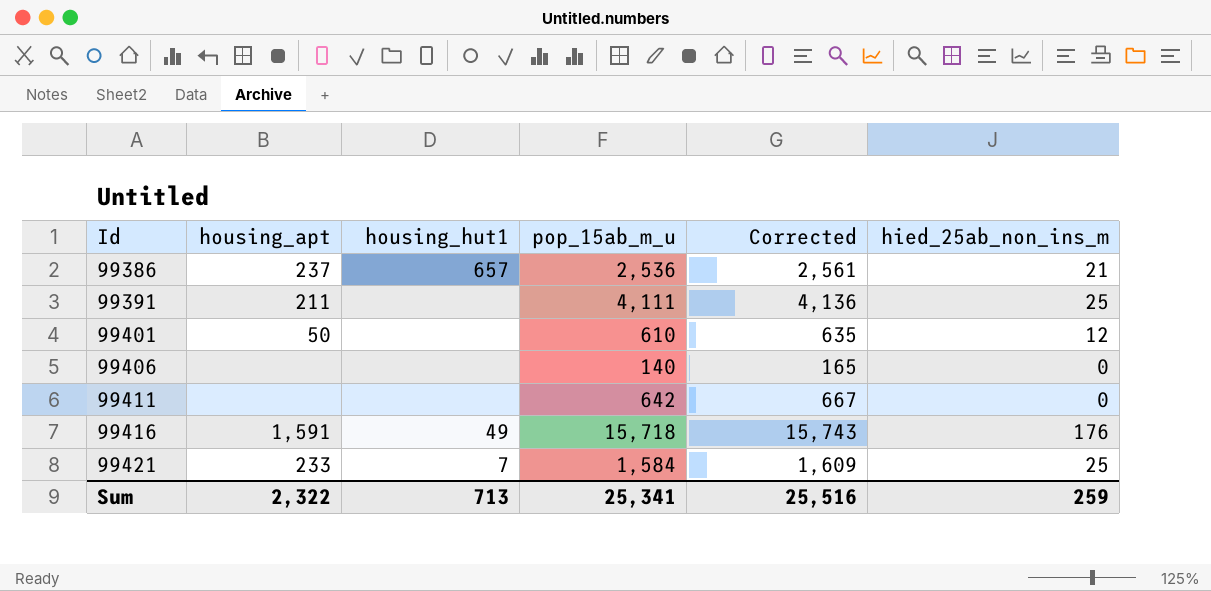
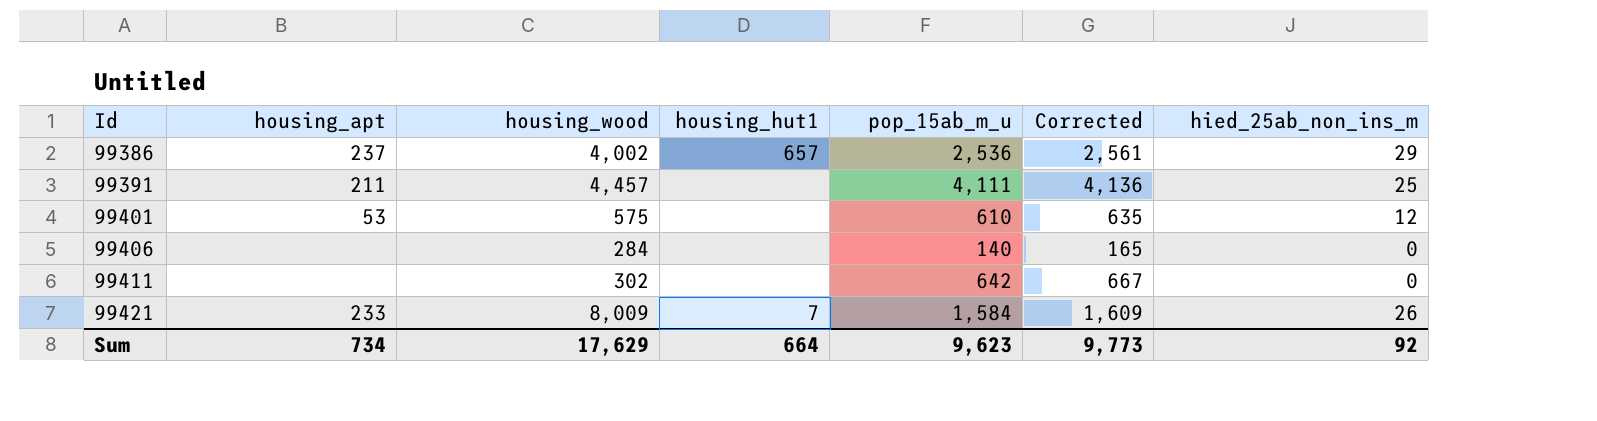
column housing_wood | position: none -> 3
row 99416: 1,591 | 49 | 15,718 | 15,743 | 176 -> none
99386 | hied_25ab_non_ins_m: 21 -> 29
99401 | housing_apt: 50 -> 53
99421 | hied_25ab_non_ins_m: 25 -> 26
Sum | housing_apt: 2,322 -> 734
Sum | housing_hut1: 713 -> 664
Sum | pop_15ab_m_u: 25,341 -> 9,623
Sum | Corrected: 25,516 -> 9,773
Sum | hied_25ab_non_ins_m: 259 -> 92

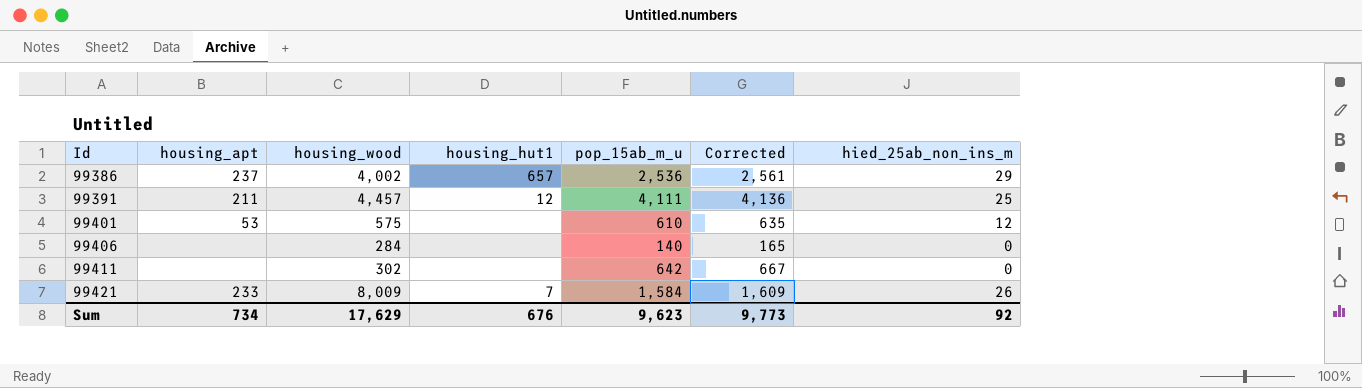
99391 | housing_hut1: none -> 12
Sum | housing_hut1: 664 -> 676

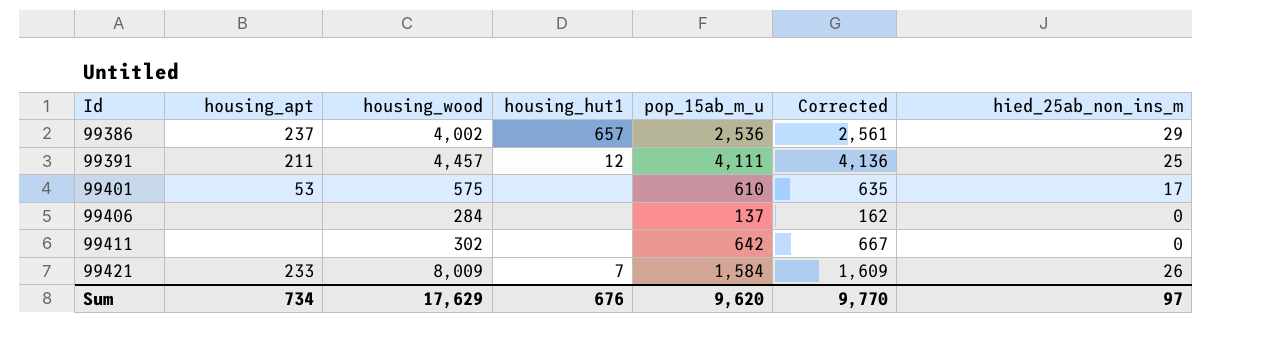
99401 | hied_25ab_non_ins_m: 12 -> 17
99406 | pop_15ab_m_u: 140 -> 137
99406 | Corrected: 165 -> 162
Sum | pop_15ab_m_u: 9,623 -> 9,620
Sum | Corrected: 9,773 -> 9,770
Sum | hied_25ab_non_ins_m: 92 -> 97

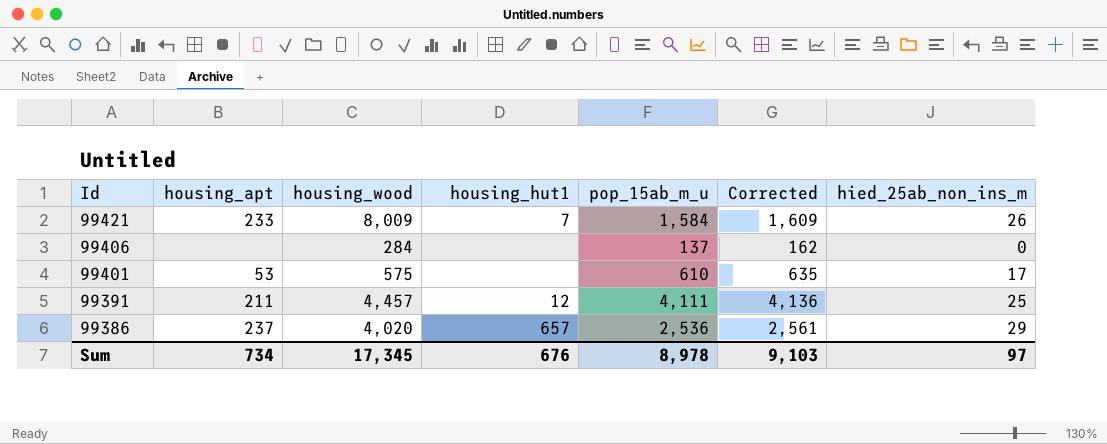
row order: Id ascending -> Id descending
row 99411: none | 302 | none | 642 | 667 | 0 -> none
99386 | housing_wood: 4,002 -> 4,020
Sum | housing_wood: 17,629 -> 17,345
Sum | pop_15ab_m_u: 9,620 -> 8,978
Sum | Corrected: 9,770 -> 9,103

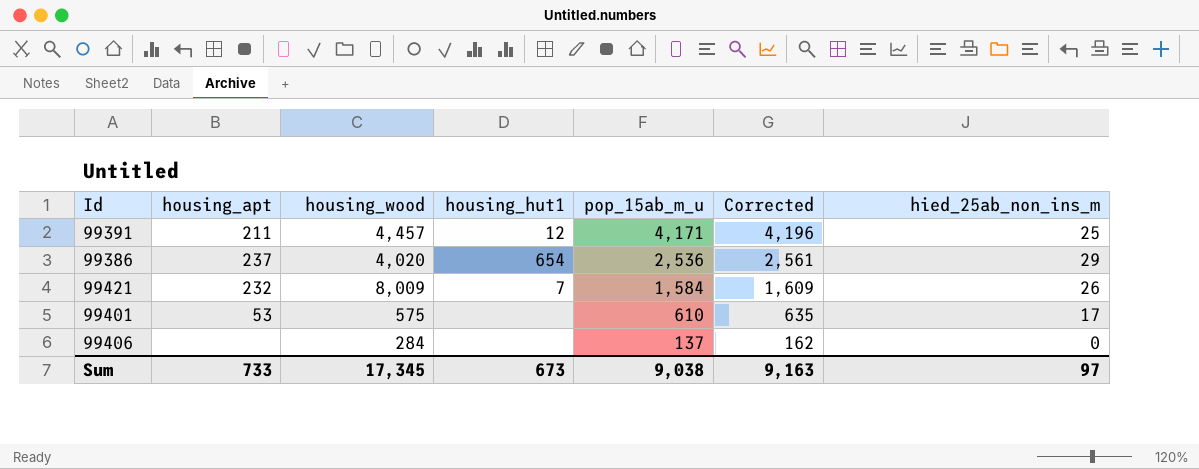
row order: Id descending -> pop_15ab_m_u descending
99391 | pop_15ab_m_u: 4,111 -> 4,171
99391 | Corrected: 4,136 -> 4,196
99386 | housing_hut1: 657 -> 654
99421 | housing_apt: 233 -> 232
Sum | housing_apt: 734 -> 733
Sum | housing_hut1: 676 -> 673
Sum | pop_15ab_m_u: 8,978 -> 9,038
Sum | Corrected: 9,103 -> 9,163

